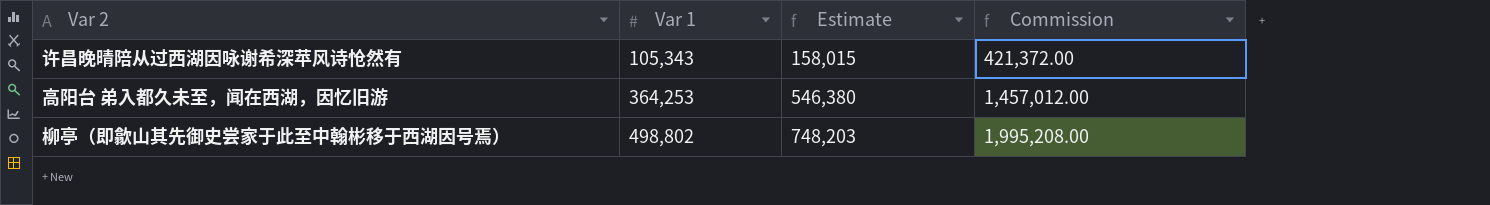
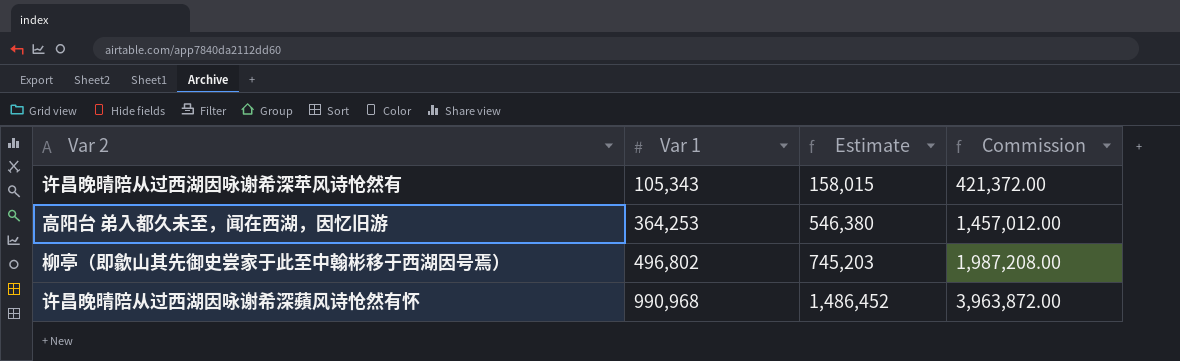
柳亭（即歙山其先御史尝家于此至中翰彬移于西湖因号焉） | Var 1: 498,802 -> 496,802
柳亭（即歙山其先御史尝家于此至中翰彬移于西湖因号焉） | Estimate: 748,203 -> 745,203
柳亭（即歙山其先御史尝家于此至中翰彬移于西湖因号焉） | Commission: 1,995,208.00 -> 1,987,208.00
row 许昌晚晴陪从过西湖因咏谢希深蘋风诗怆然有怀: none -> 990,968 | 1,486,452 | 3,963,872.00

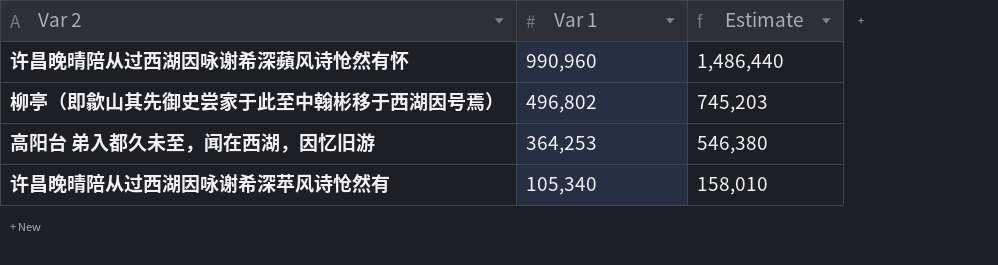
row order: Var 1 ascending -> Var 1 descending
column Commission | formula: [Var 1] * 4 -> none
许昌晚晴陪从过西湖因咏谢希深蘋风诗怆然有怀 | Var 1: 990,968 -> 990,960
许昌晚晴陪从过西湖因咏谢希深蘋风诗怆然有怀 | Estimate: 1,486,452 -> 1,486,440
许昌晚晴陪从过西湖因咏谢希深苹风诗怆然有 | Var 1: 105,343 -> 105,340
许昌晚晴陪从过西湖因咏谢希深苹风诗怆然有 | Estimate: 158,015 -> 158,010

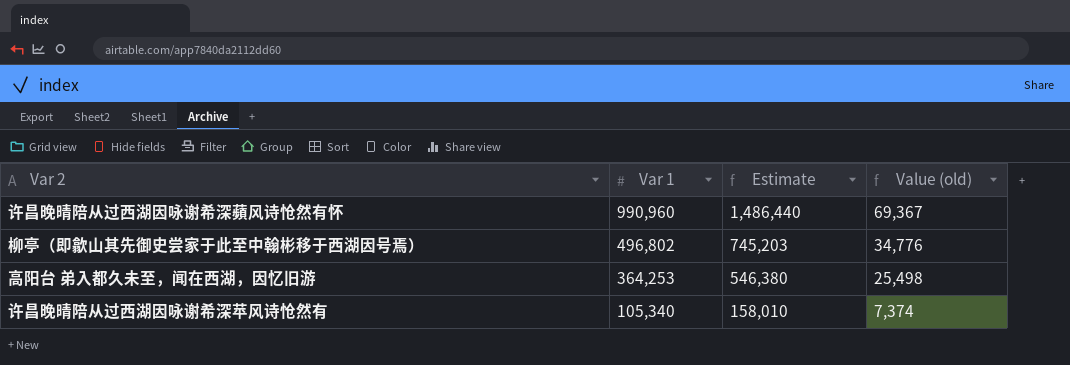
column Value (old) | formula: none -> [Var 1] * 0.07

